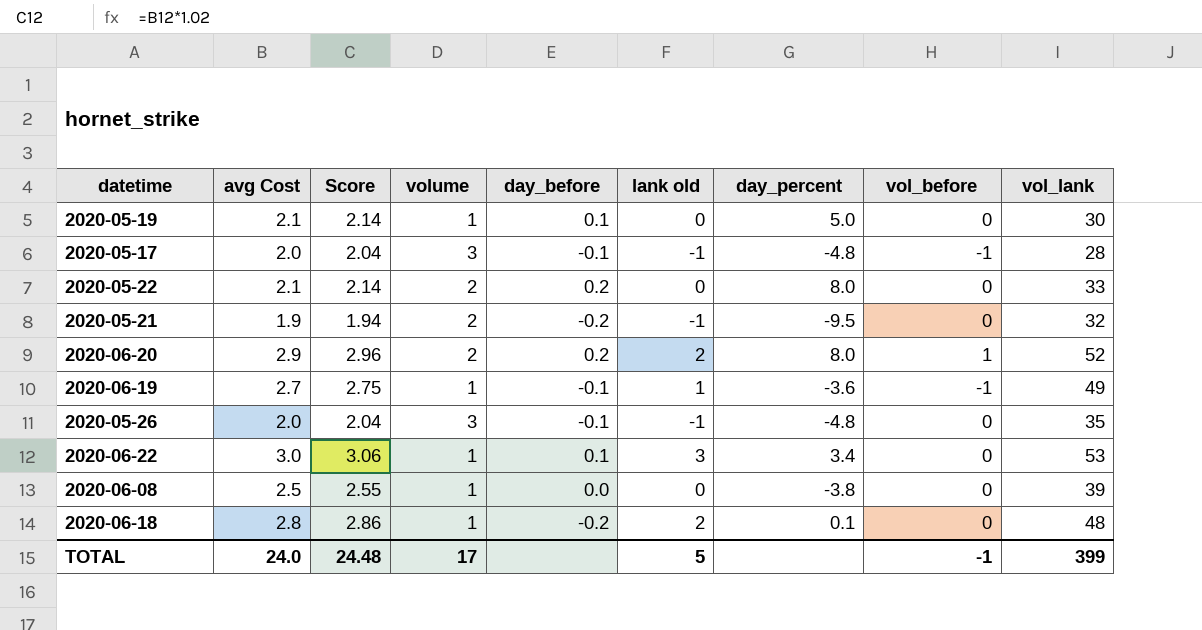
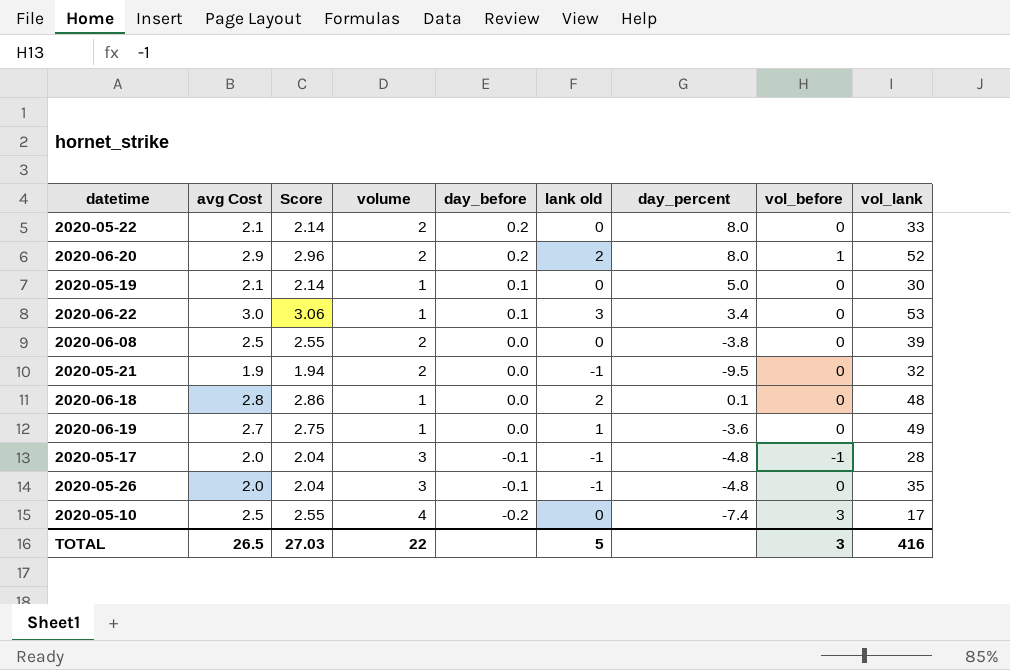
row order: none -> day_before descending
2020-06-08 | volume: 1 -> 2
2020-05-21 | day_before: -0.2 -> 0.0
2020-06-18 | day_before: -0.2 -> 0.0
2020-06-19 | day_before: -0.1 -> 0.0
2020-06-19 | vol_before: -1 -> 0
row 2020-05-10: none -> 2.5 | 2.55 | 4 | -0.2 | 0 | -7.4 | 3 | 17
TOTAL | avg Cost: 24.0 -> 26.5
TOTAL | Score: 24.48 -> 27.03
TOTAL | volume: 17 -> 22
TOTAL | vol_before: -1 -> 3
TOTAL | vol_lank: 399 -> 416

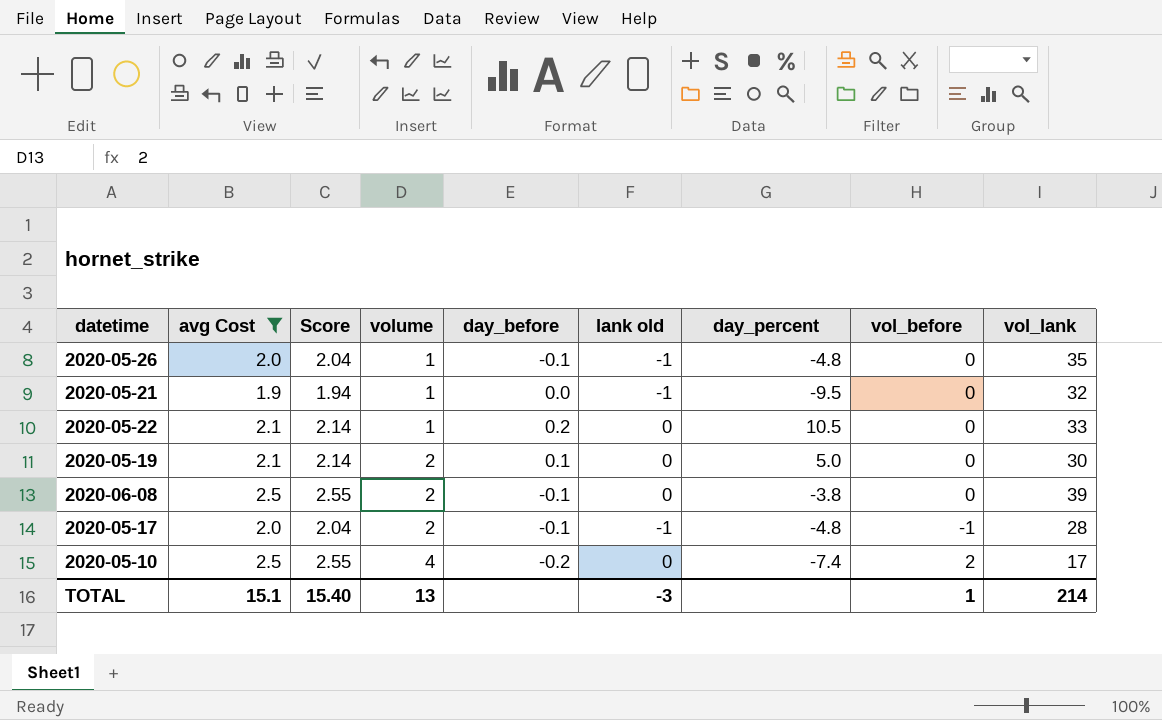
filter: none -> avg Cost <= 2.5
row order: day_before descending -> volume ascending
2020-05-26 | volume: 3 -> 1
2020-05-21 | volume: 2 -> 1
2020-05-22 | volume: 2 -> 1
2020-05-22 | day_percent: 8.0 -> 10.5
2020-05-19 | volume: 1 -> 2
2020-06-08 | day_before: 0.0 -> -0.1
2020-05-17 | volume: 3 -> 2
2020-05-10 | vol_before: 3 -> 2
TOTAL | avg Cost: 26.5 -> 15.1
TOTAL | Score: 27.03 -> 15.40
TOTAL | volume: 22 -> 13
TOTAL | lank old: 5 -> -3
TOTAL | vol_before: 3 -> 1
TOTAL | vol_lank: 416 -> 214

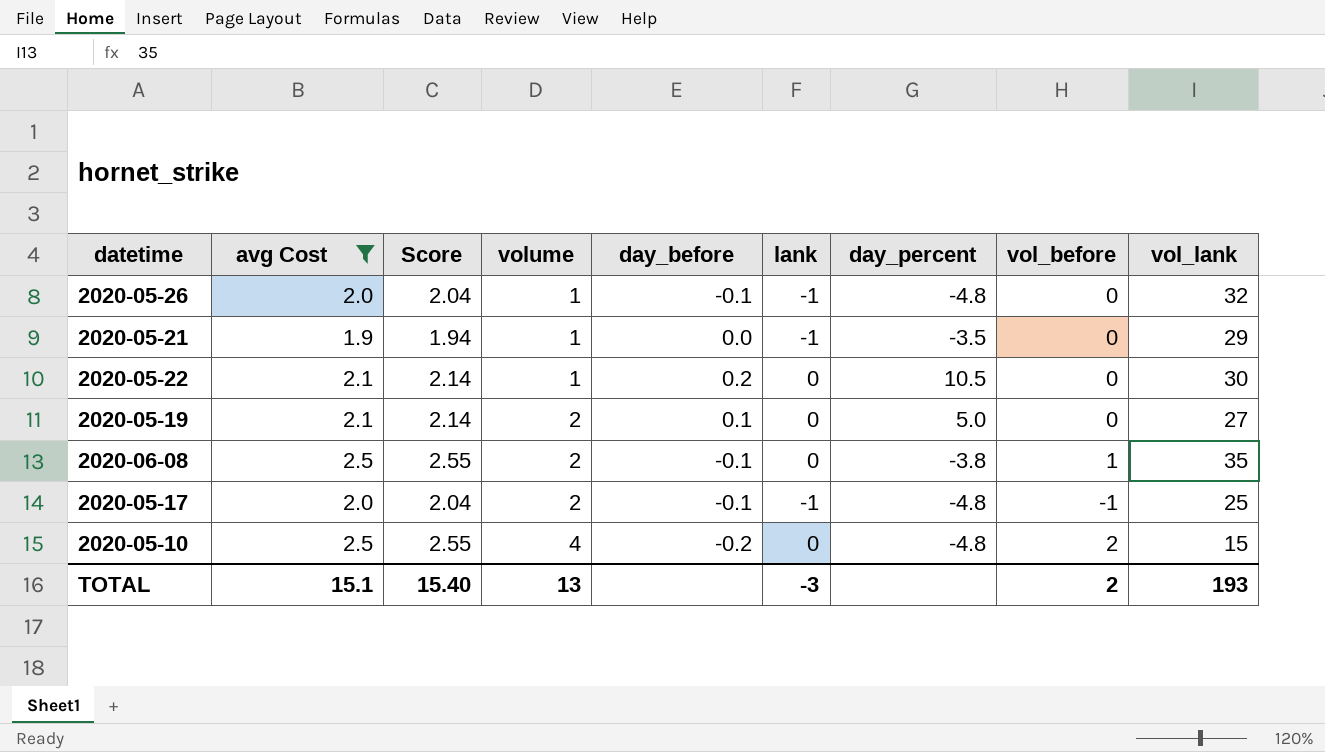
column name: lank old -> lank
2020-05-26 | vol_lank: 35 -> 32
2020-05-21 | day_percent: -9.5 -> -3.5
2020-05-21 | vol_lank: 32 -> 29
2020-05-22 | vol_lank: 33 -> 30
2020-05-19 | vol_lank: 30 -> 27
2020-06-08 | vol_before: 0 -> 1
2020-06-08 | vol_lank: 39 -> 35
2020-05-17 | vol_lank: 28 -> 25
2020-05-10 | day_percent: -7.4 -> -4.8
2020-05-10 | vol_lank: 17 -> 15
TOTAL | vol_before: 1 -> 2
TOTAL | vol_lank: 214 -> 193

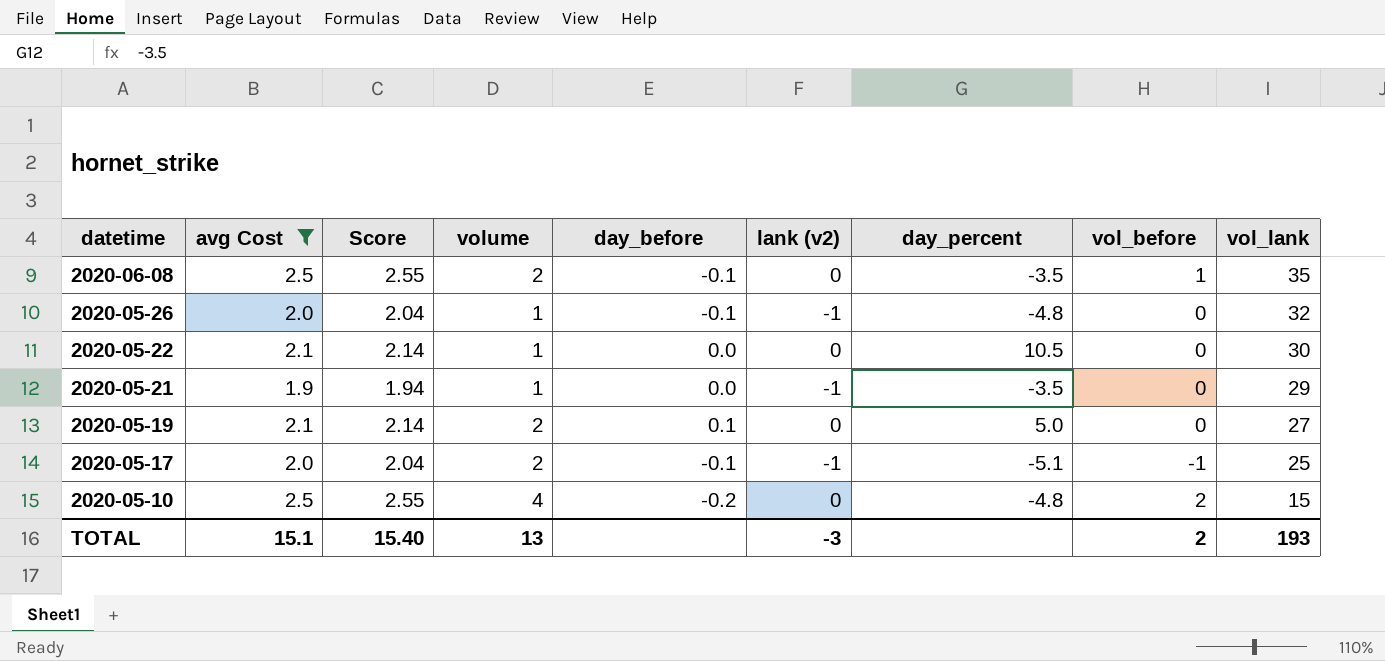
row order: volume ascending -> datetime descending
column name: lank -> lank (v2)
2020-06-08 | day_percent: -3.8 -> -3.5
2020-05-22 | day_before: 0.2 -> 0.0
2020-05-17 | day_percent: -4.8 -> -5.1

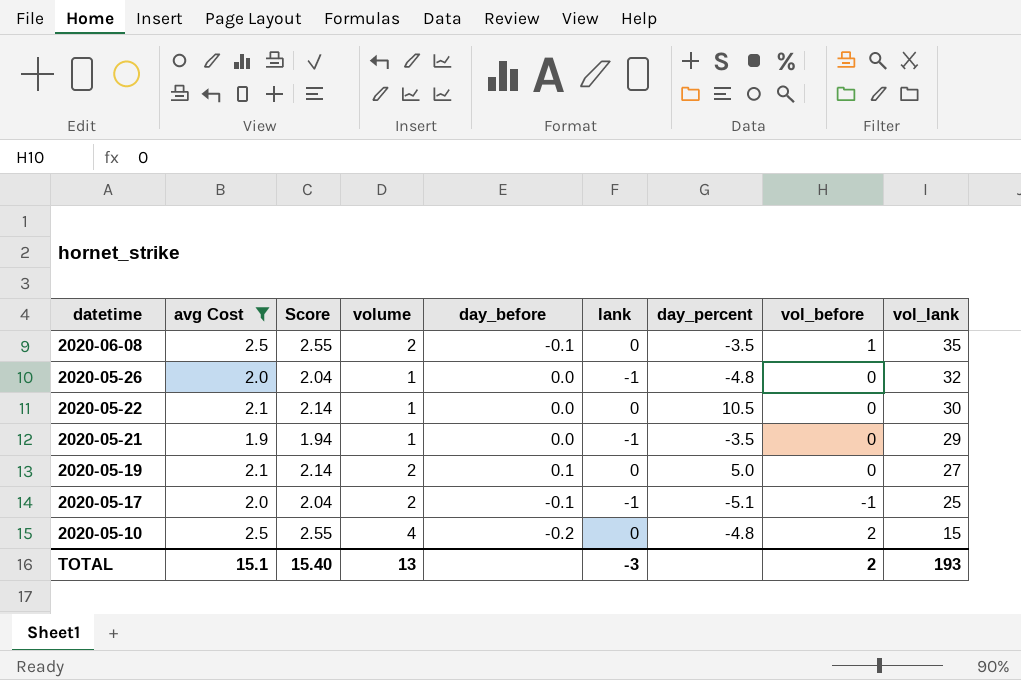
column name: lank (v2) -> lank
2020-05-26 | day_before: -0.1 -> 0.0

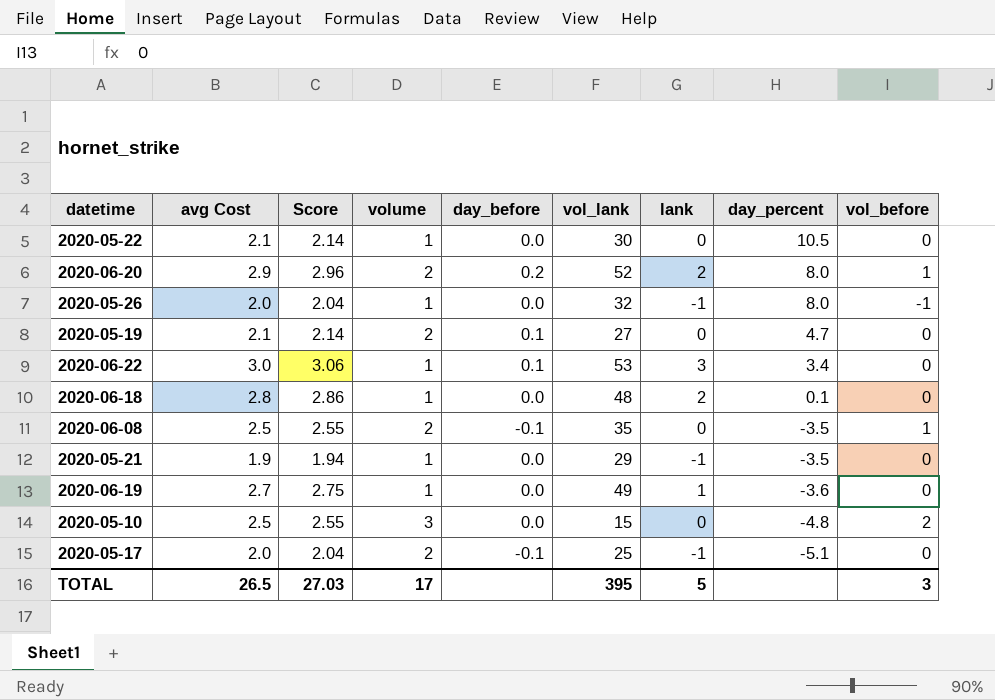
filter: avg Cost <= 2.5 -> none
row order: datetime descending -> day_percent descending
column vol_lank | position: 9 -> 6
2020-05-26 | day_percent: -4.8 -> 8.0
2020-05-26 | vol_before: 0 -> -1
2020-05-19 | day_percent: 5.0 -> 4.7
2020-05-10 | volume: 4 -> 3
2020-05-10 | day_before: -0.2 -> 0.0
2020-05-17 | vol_before: -1 -> 0
TOTAL | avg Cost: 15.1 -> 26.5
TOTAL | Score: 15.40 -> 27.03
TOTAL | volume: 13 -> 17
TOTAL | vol_lank: 193 -> 395
TOTAL | lank: -3 -> 5
TOTAL | vol_before: 2 -> 3

